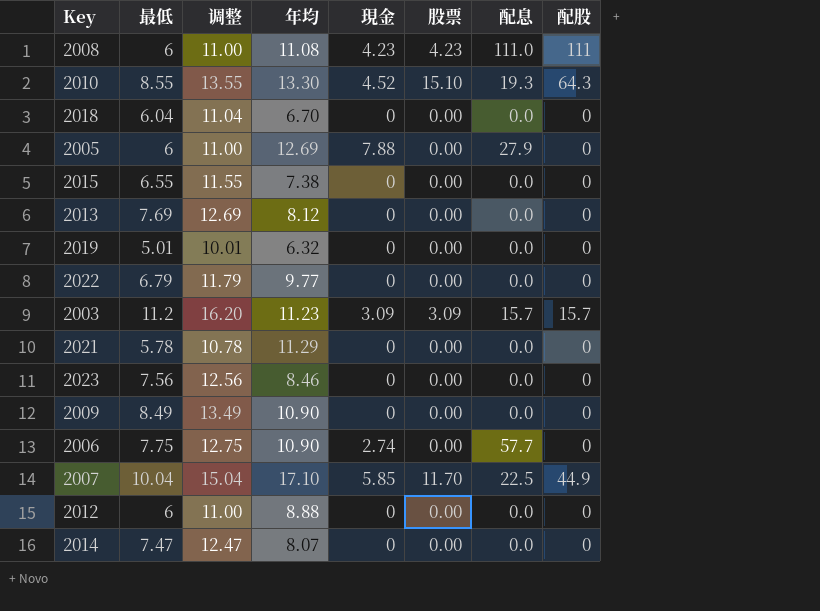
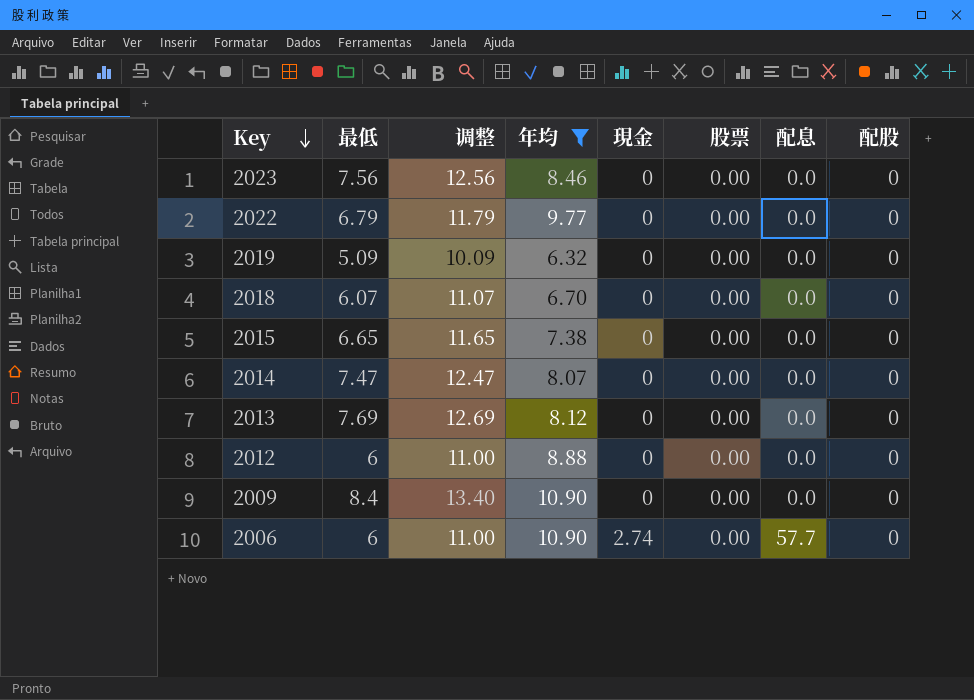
filter: none -> 年均 <= 10.90
row order: none -> Key descending
2019 | 最低: 5.01 -> 5.09
2019 | 调整: 10.01 -> 10.09
2018 | 最低: 6.04 -> 6.07
2018 | 调整: 11.04 -> 11.07
2015 | 最低: 6.55 -> 6.65
2015 | 调整: 11.55 -> 11.65
2009 | 最低: 8.49 -> 8.4
2009 | 调整: 13.49 -> 13.40
2006 | 最低: 7.75 -> 6
2006 | 调整: 12.75 -> 11.00

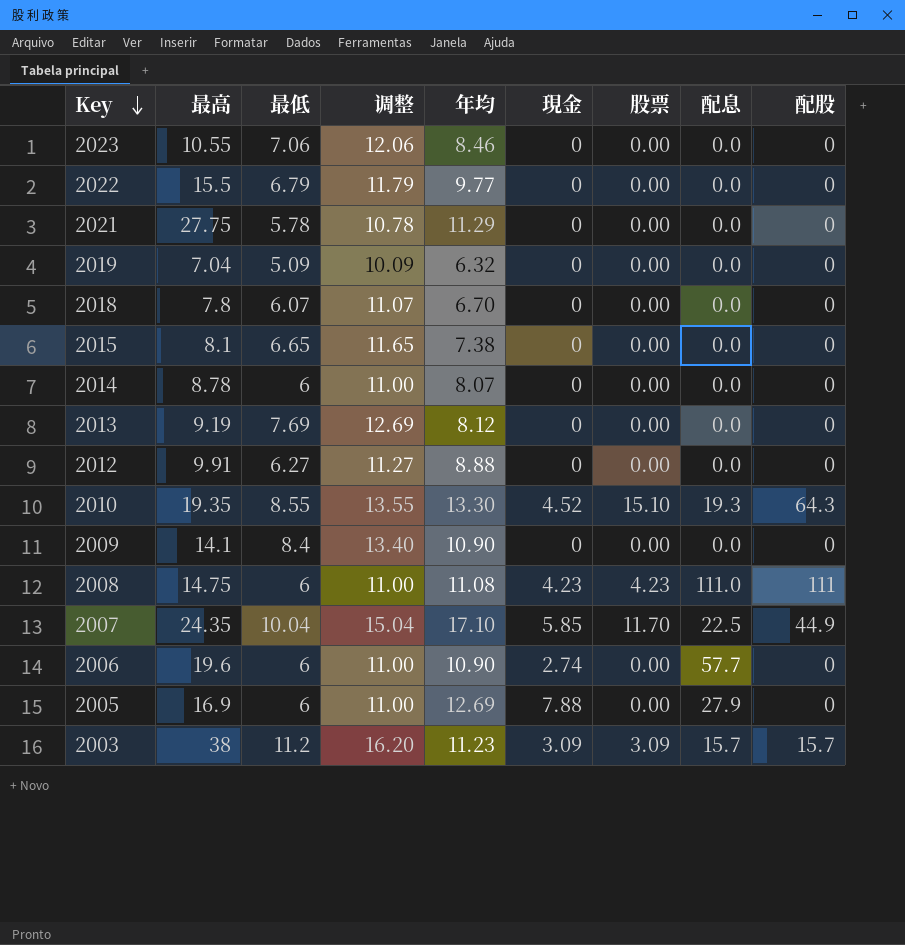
filter: 年均 <= 10.90 -> none
column 最高 | position: none -> 2
2023 | 最低: 7.56 -> 7.06
2023 | 调整: 12.56 -> 12.06
2014 | 最低: 7.47 -> 6
2014 | 调整: 12.47 -> 11.00
2012 | 最低: 6 -> 6.27
2012 | 调整: 11.00 -> 11.27

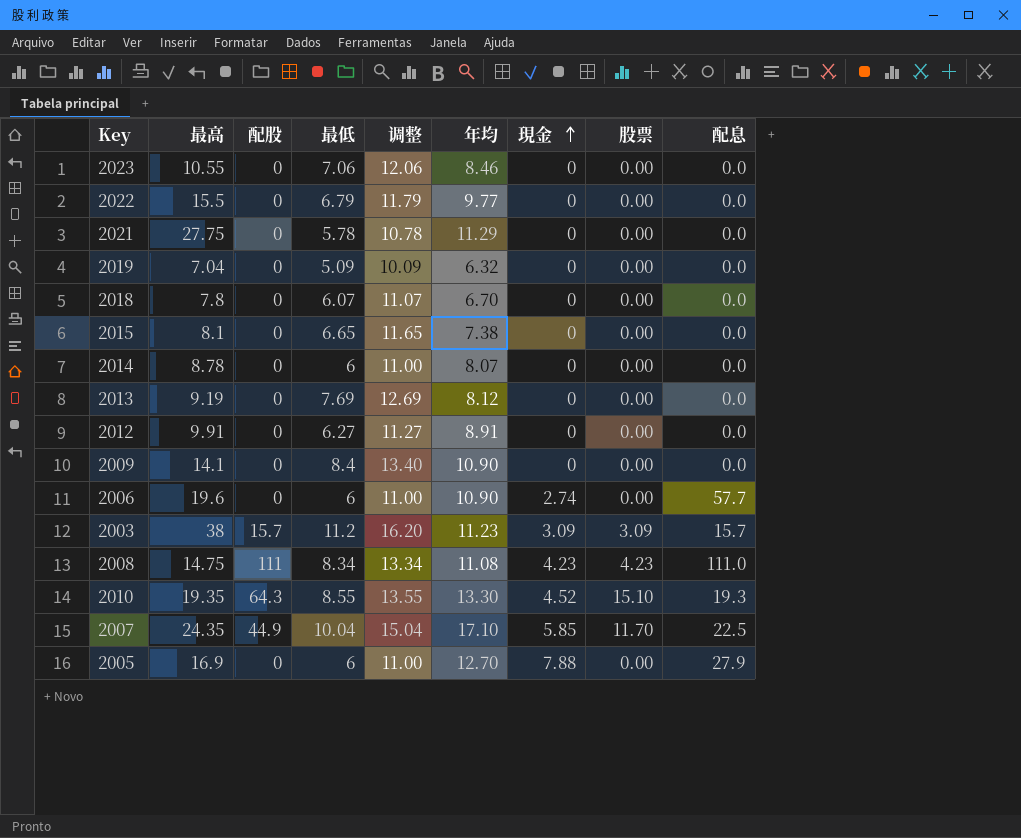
row order: Key descending -> 現金 ascending
column 配股 | position: 9 -> 3
2012 | 年均: 8.88 -> 8.91
2008 | 最低: 6 -> 8.34
2008 | 调整: 11.00 -> 13.34
2005 | 年均: 12.69 -> 12.70

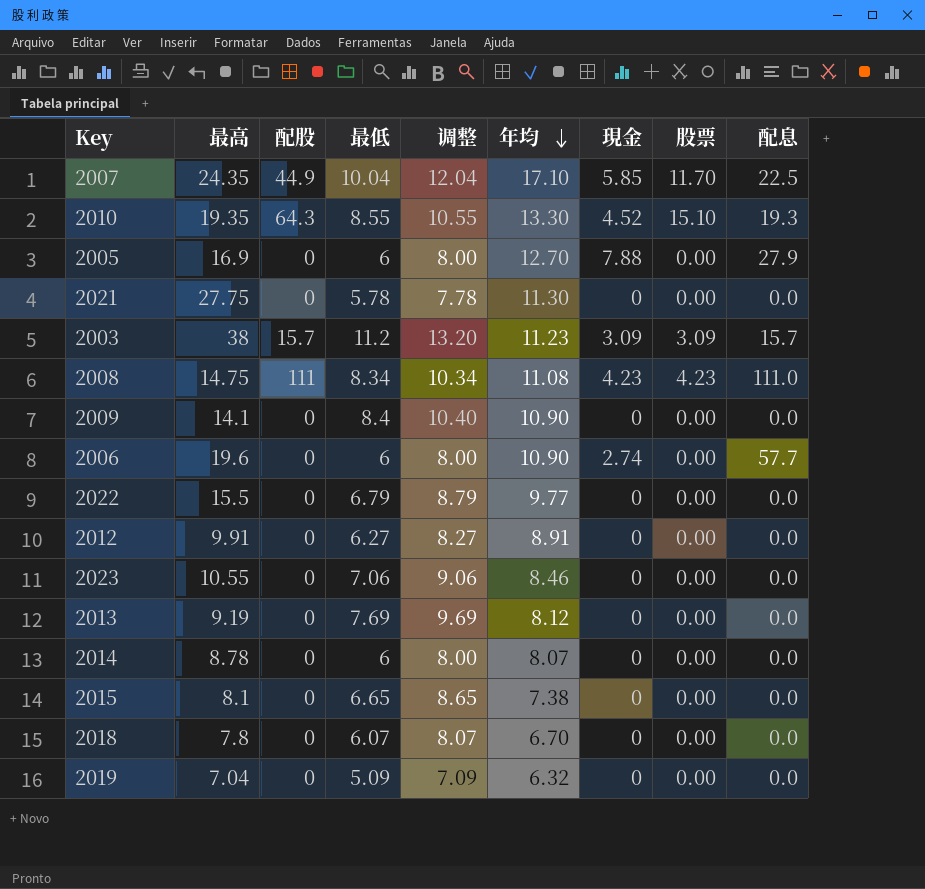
row order: 現金 ascending -> 年均 descending
column 调整 | formula: [最低] + 5 -> [最低] + 2
2021 | 年均: 11.29 -> 11.30

